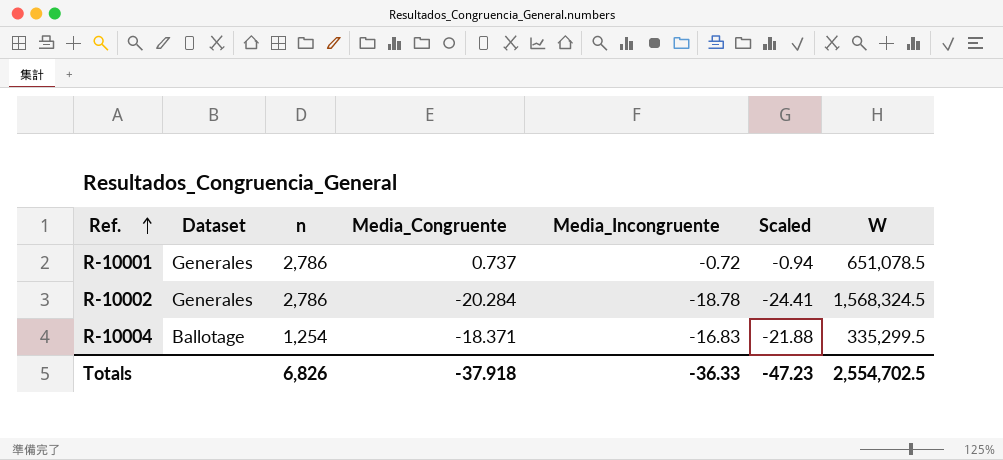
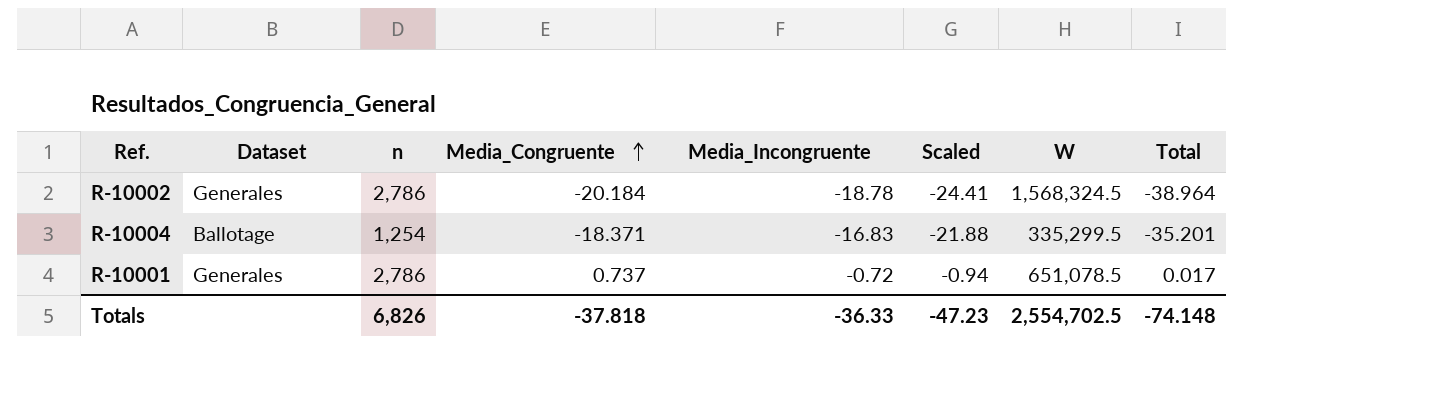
row order: Ref. ascending -> Media_Congruente ascending
column Total | formula: none -> [Media_Congruente] + [Media_Incongruente]
R-10002 | Media_Congruente: -20.284 -> -20.184
Totals | Media_Congruente: -37.918 -> -37.818

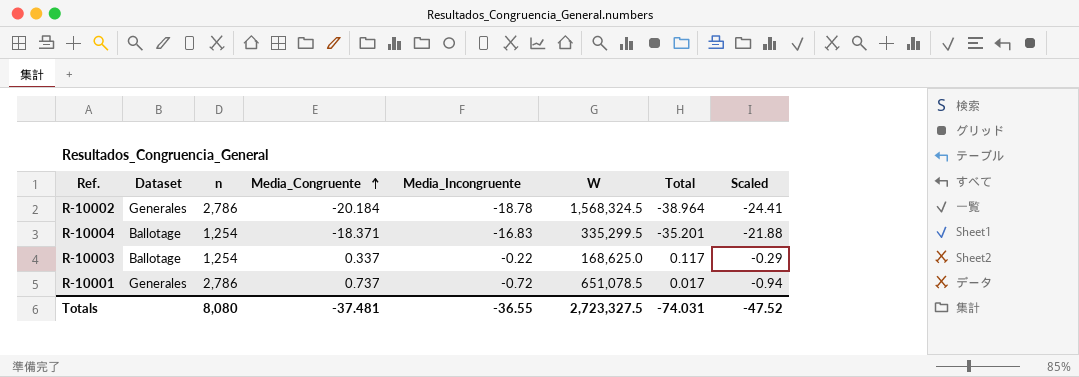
column Scaled | position: 6 -> 8
row R-10003: none -> Ballotage | 1,254 | 0.337 | -0.22 | 168,625.0 | 0.117 | -0.29
Totals | n: 6,826 -> 8,080
Totals | Media_Congruente: -37.818 -> -37.481
Totals | Media_Incongruente: -36.33 -> -36.55
Totals | W: 2,554,702.5 -> 2,723,327.5
Totals | Total: -74.148 -> -74.031
Totals | Scaled: -47.23 -> -47.52

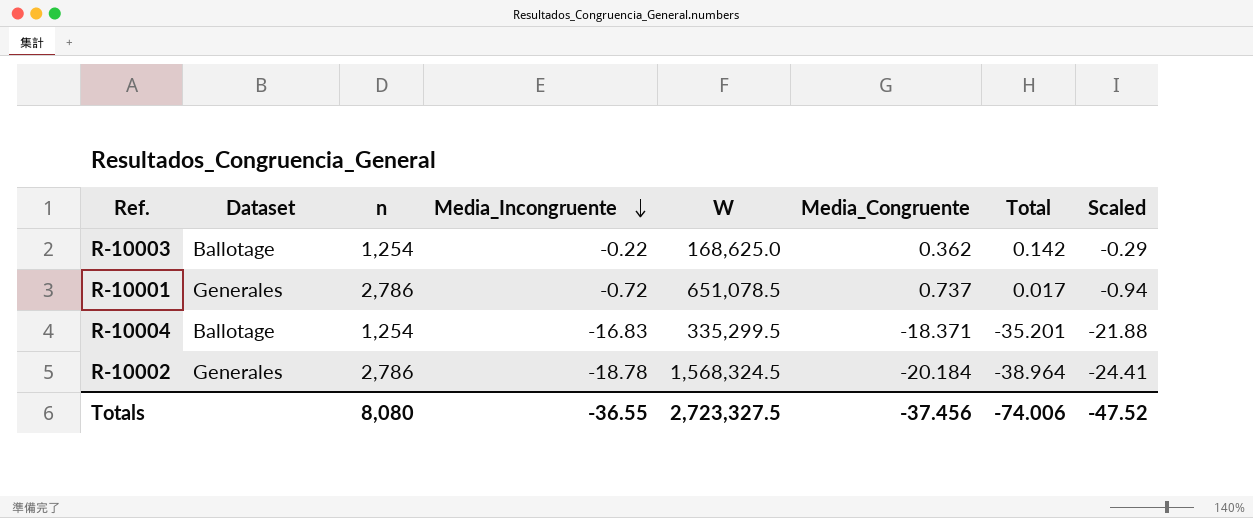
row order: Media_Congruente ascending -> Media_Incongruente descending
column Media_Congruente | position: 4 -> 6
R-10003 | Media_Congruente: 0.337 -> 0.362
R-10003 | Total: 0.117 -> 0.142
Totals | Media_Congruente: -37.481 -> -37.456
Totals | Total: -74.031 -> -74.006

